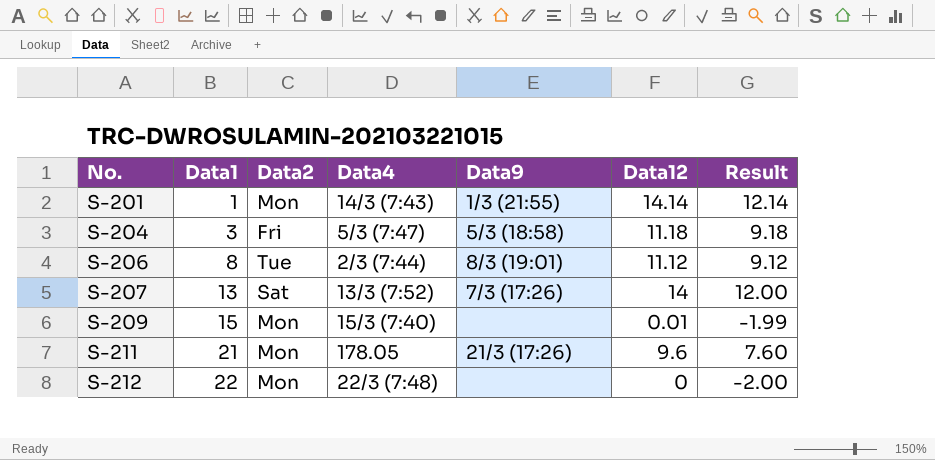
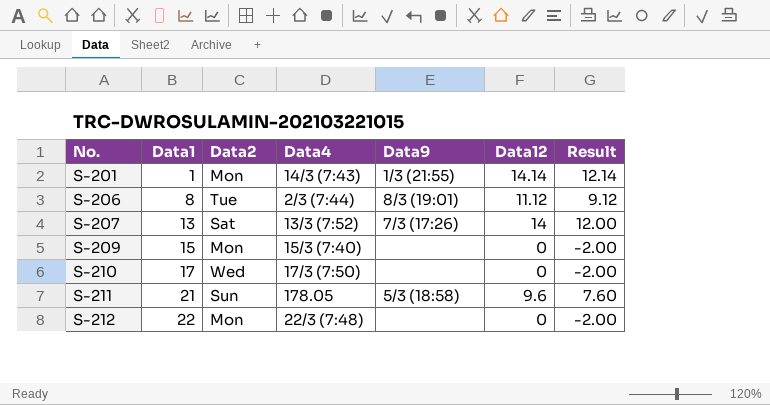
row S-204: 3 | Fri | 5/3 (7:47) | 5/3 (18:58) | 11.18 | 9.18 -> none
S-209 | Data12: 0.01 -> 0
S-209 | Result: -1.99 -> -2.00
row S-210: none -> 17 | Wed | 17/3 (7:50) | none | 0 | -2.00
S-211 | Data2: Mon -> Sun
S-211 | Data9: 21/3 (17:26) -> 5/3 (18:58)

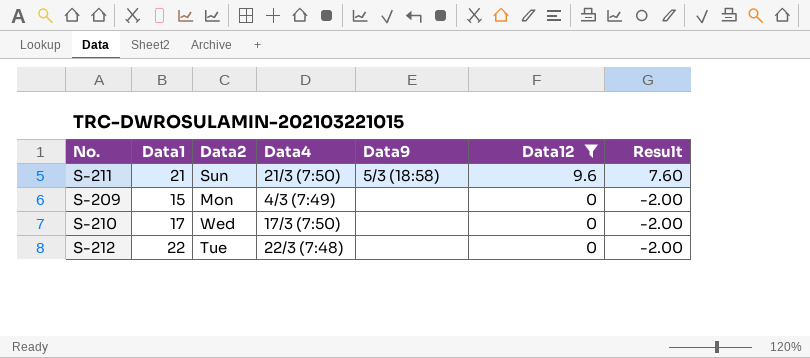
filter: none -> Data12 <= 9.6
row order: No. ascending -> Data12 descending
S-211 | Data4: 178.05 -> 21/3 (7:50)
S-209 | Data4: 15/3 (7:40) -> 4/3 (7:49)
S-212 | Data2: Mon -> Tue

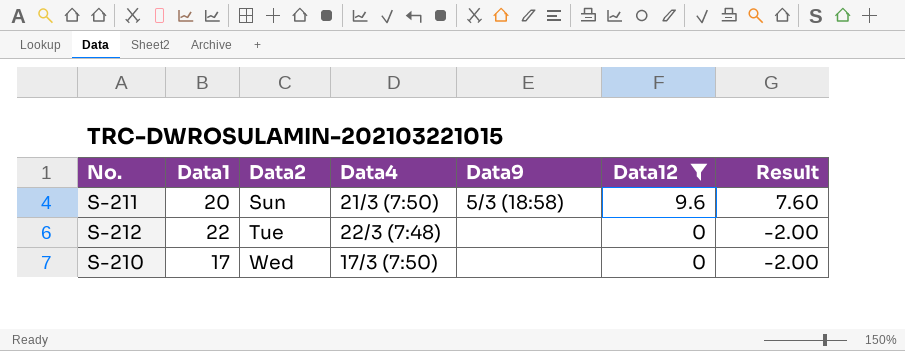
row order: Data12 descending -> Data2 ascending
row S-209: 15 | Mon | 4/3 (7:49) | none | 0 | -2.00 -> none
S-211 | Data1: 21 -> 20

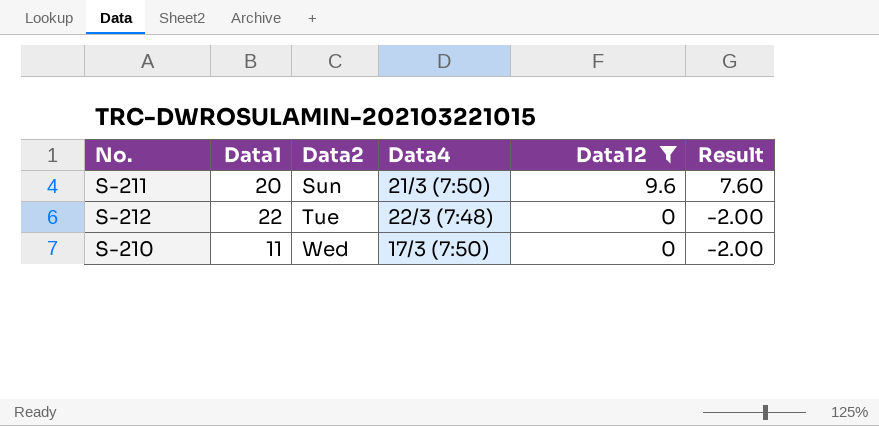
column Data9 | position: 5 -> none
S-210 | Data1: 17 -> 11

